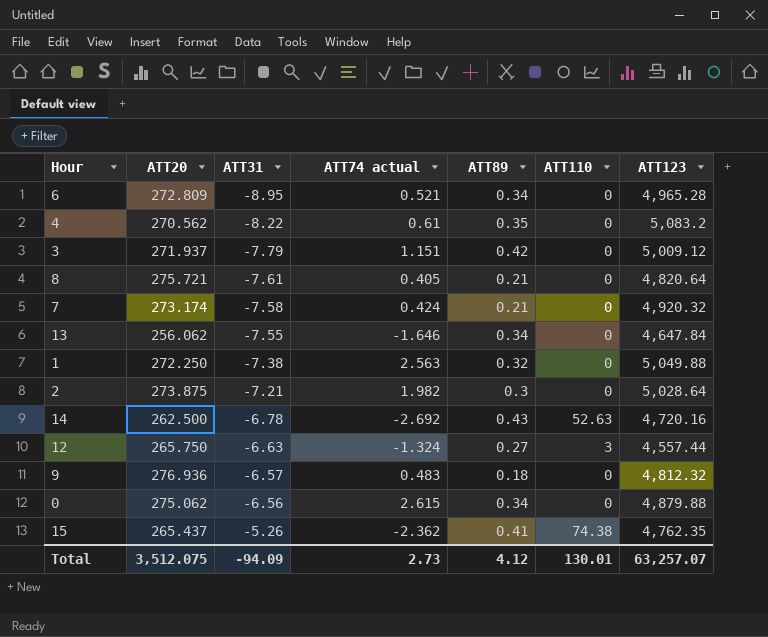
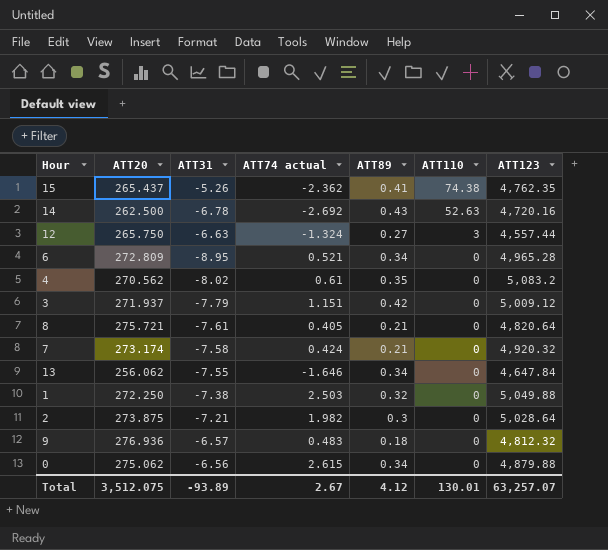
row order: ATT31 ascending -> ATT110 descending
4 | ATT31: -8.22 -> -8.02
1 | ATT74 actual: 2.563 -> 2.503
Total | ATT31: -94.09 -> -93.89
Total | ATT74 actual: 2.73 -> 2.67

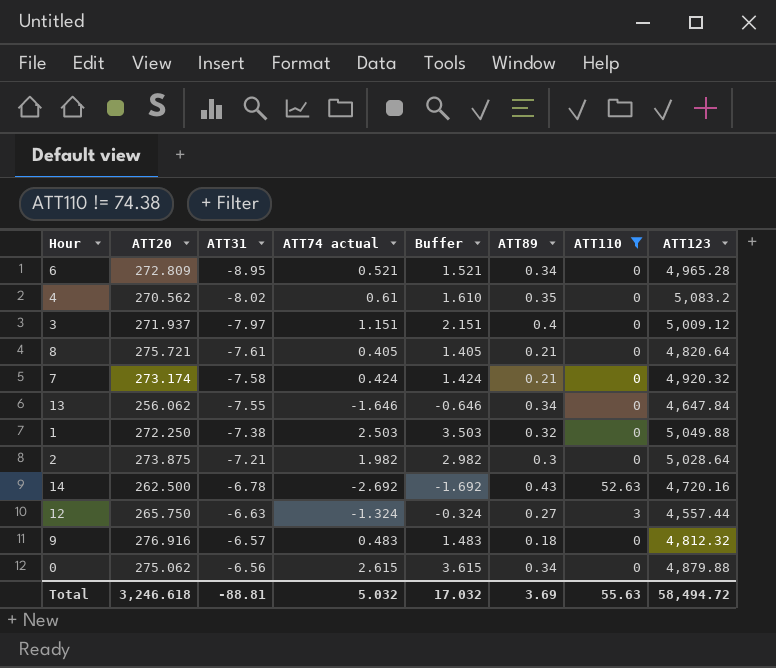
filter: none -> ATT110 != 74.38
row order: ATT110 descending -> ATT31 ascending
column Buffer | formula: none -> [ATT74 actual] + 1
3 | ATT31: -7.79 -> -7.97
3 | ATT89: 0.42 -> 0.4
9 | ATT20: 276.936 -> 276.916
Total | ATT20: 3,512.075 -> 3,246.618
Total | ATT31: -93.89 -> -88.81
Total | ATT74 actual: 2.67 -> 5.032
Total | ATT89: 4.12 -> 3.69
Total | ATT110: 130.01 -> 55.63
Total | ATT123: 63,257.07 -> 58,494.72

